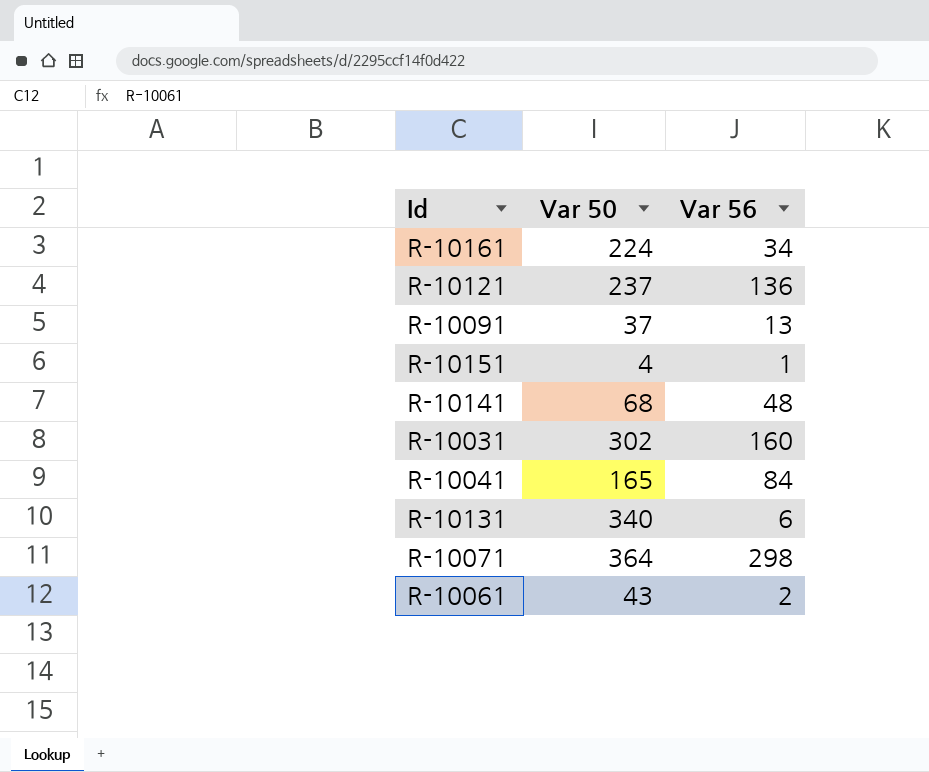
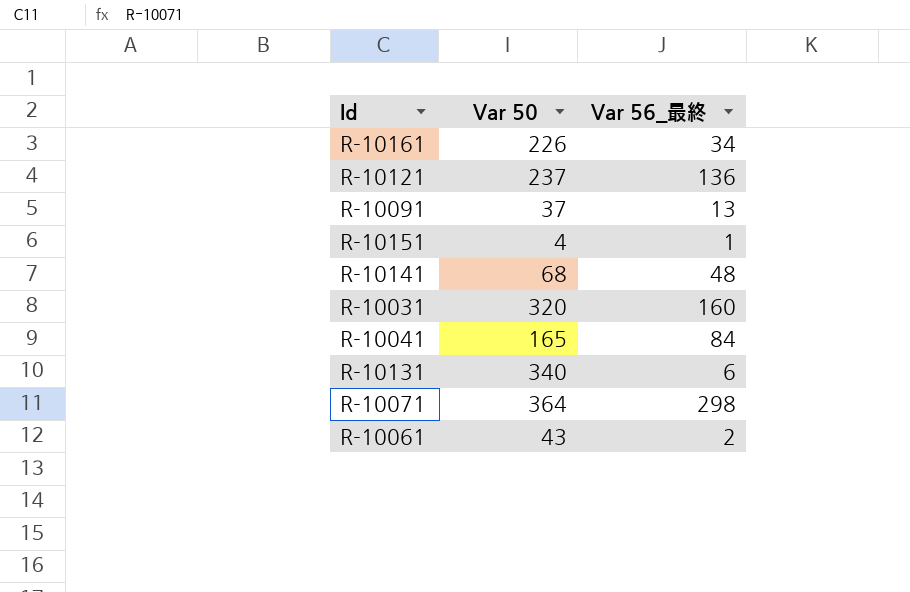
column name: Var 56 -> Var 56_最終
R-10161 | Var 50: 224 -> 226
R-10031 | Var 50: 302 -> 320

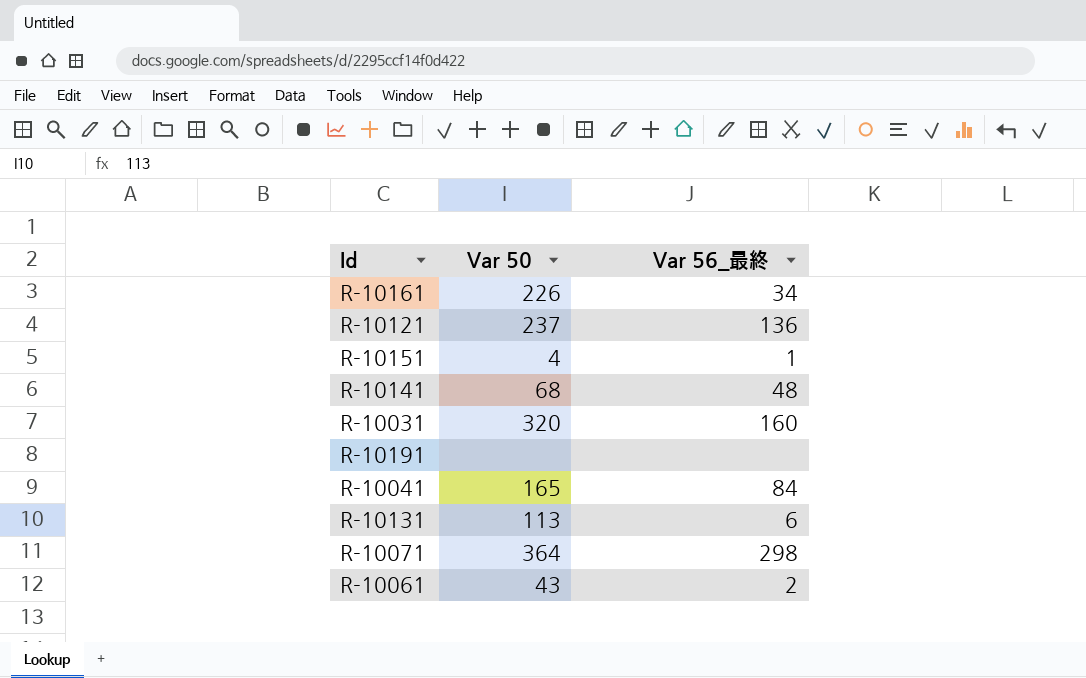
row R-10091: 37 | 13 -> none
row R-10191: none -> none | none
R-10131 | Var 50: 340 -> 113

